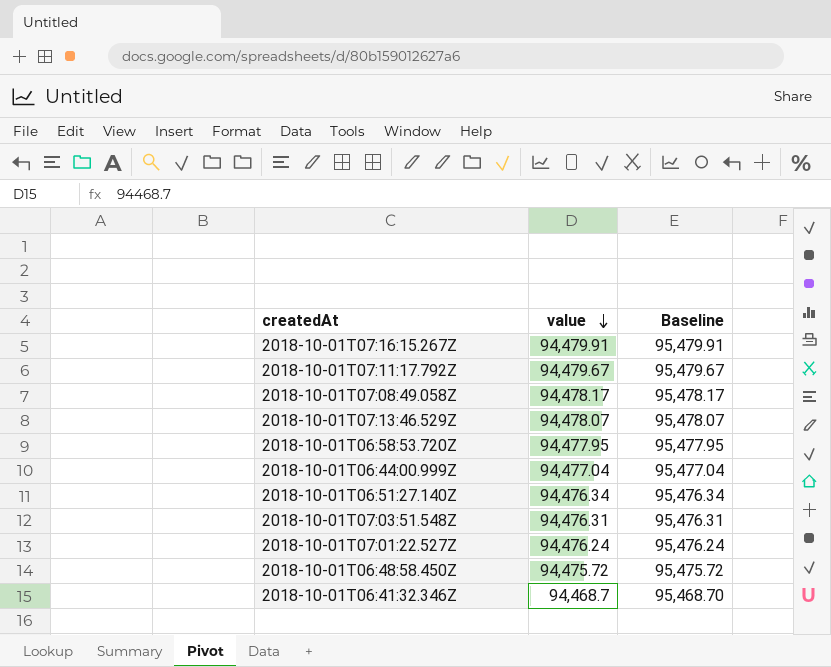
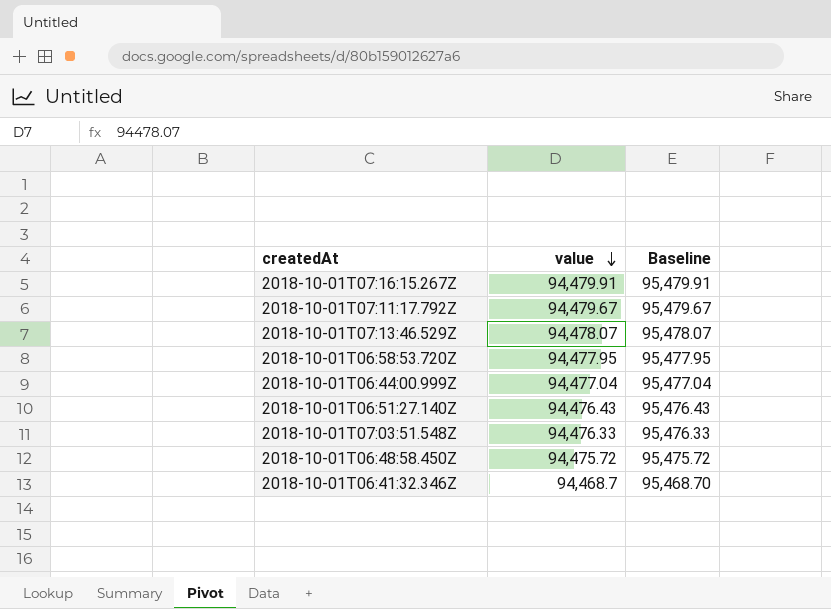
row 2018-10-01T07:08:49.058Z: 94,478.17 | 95,478.17 -> none
row 2018-10-01T07:01:22.527Z: 94,476.24 | 95,476.24 -> none
2018-10-01T06:51:27.140Z | value: 94,476.34 -> 94,476.43
2018-10-01T06:51:27.140Z | Baseline: 95,476.34 -> 95,476.43
2018-10-01T07:03:51.548Z | value: 94,476.31 -> 94,476.33
2018-10-01T07:03:51.548Z | Baseline: 95,476.31 -> 95,476.33

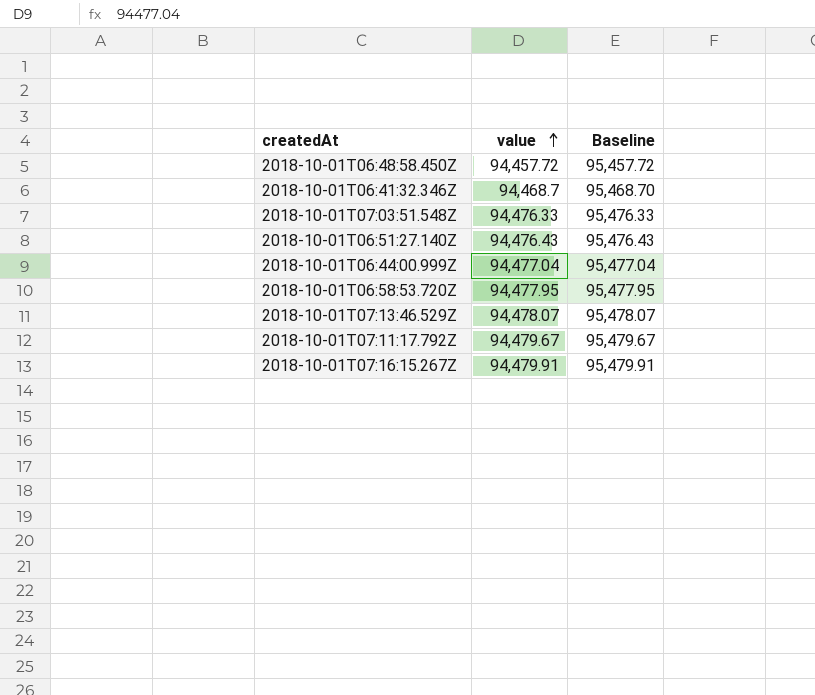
row order: value descending -> value ascending
2018-10-01T06:48:58.450Z | value: 94,475.72 -> 94,457.72
2018-10-01T06:48:58.450Z | Baseline: 95,475.72 -> 95,457.72

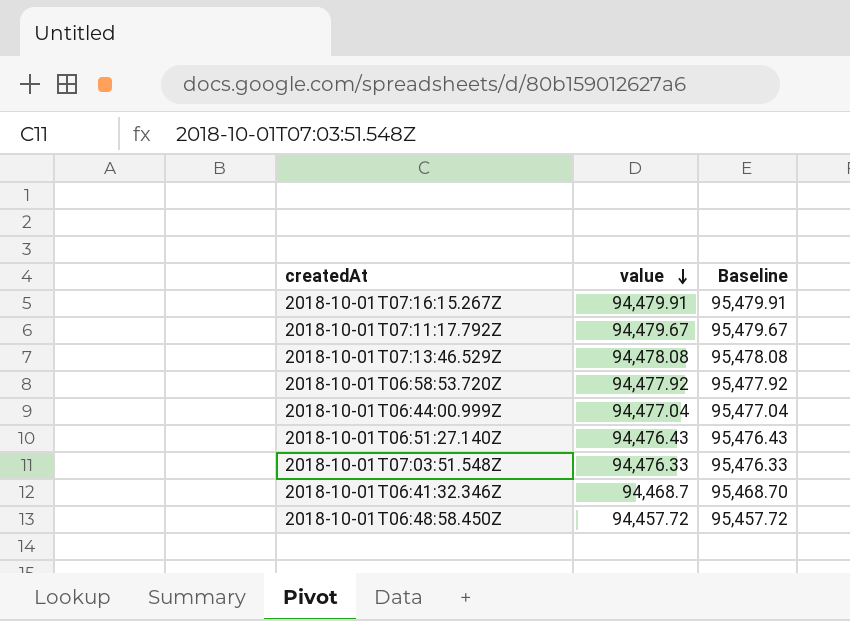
row order: value ascending -> value descending
2018-10-01T07:13:46.529Z | value: 94,478.07 -> 94,478.08
2018-10-01T07:13:46.529Z | Baseline: 95,478.07 -> 95,478.08
2018-10-01T06:58:53.720Z | value: 94,477.95 -> 94,477.92
2018-10-01T06:58:53.720Z | Baseline: 95,477.95 -> 95,477.92

